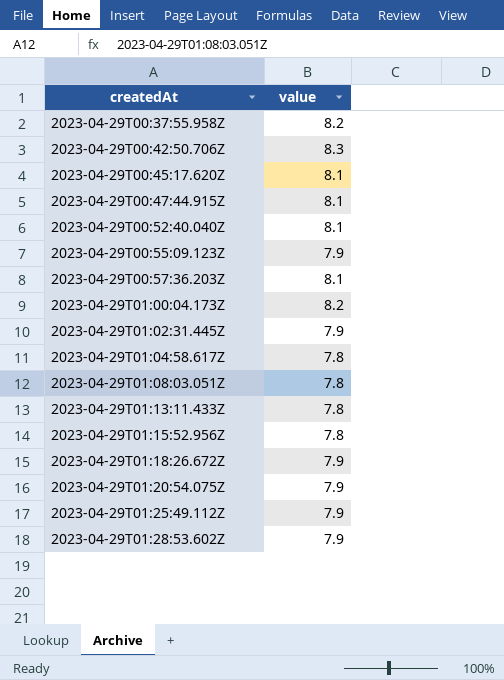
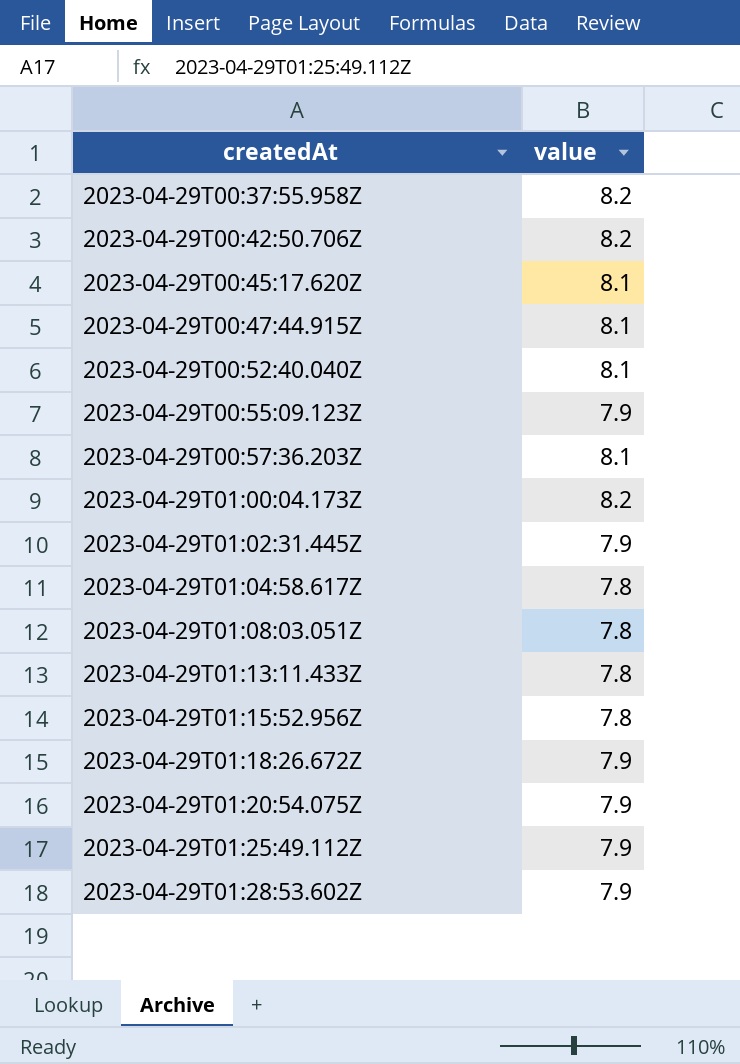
2023-04-29T00:42:50.706Z | value: 8.3 -> 8.2

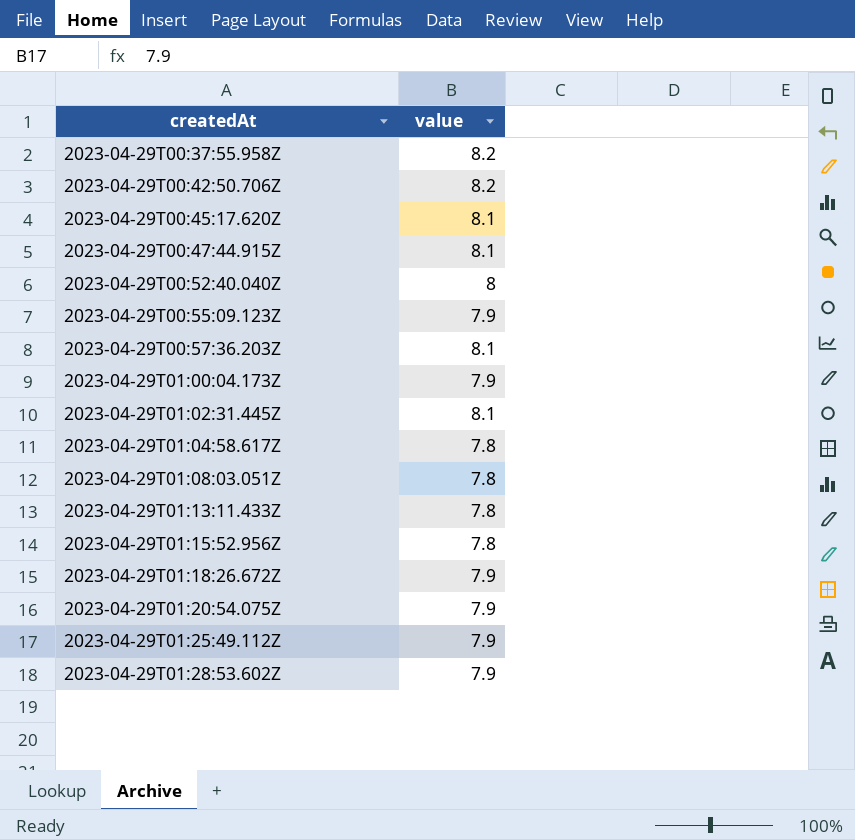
2023-04-29T00:52:40.040Z | value: 8.1 -> 8
2023-04-29T01:00:04.173Z | value: 8.2 -> 7.9
2023-04-29T01:02:31.445Z | value: 7.9 -> 8.1

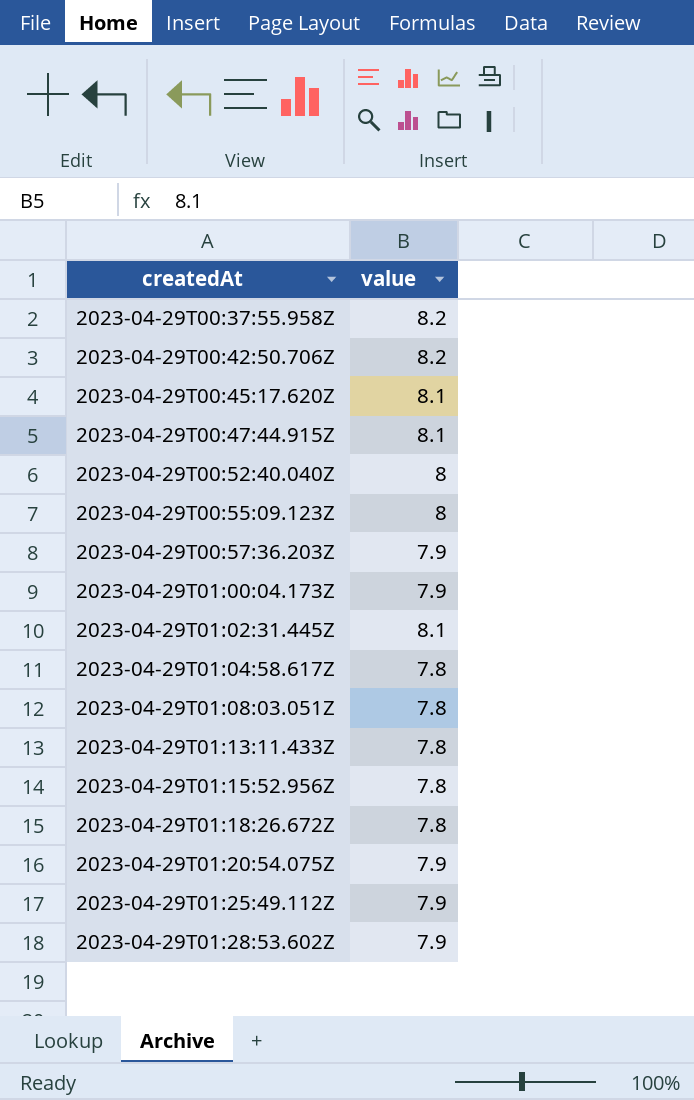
2023-04-29T00:55:09.123Z | value: 7.9 -> 8
2023-04-29T00:57:36.203Z | value: 8.1 -> 7.9
2023-04-29T01:18:26.672Z | value: 7.9 -> 7.8

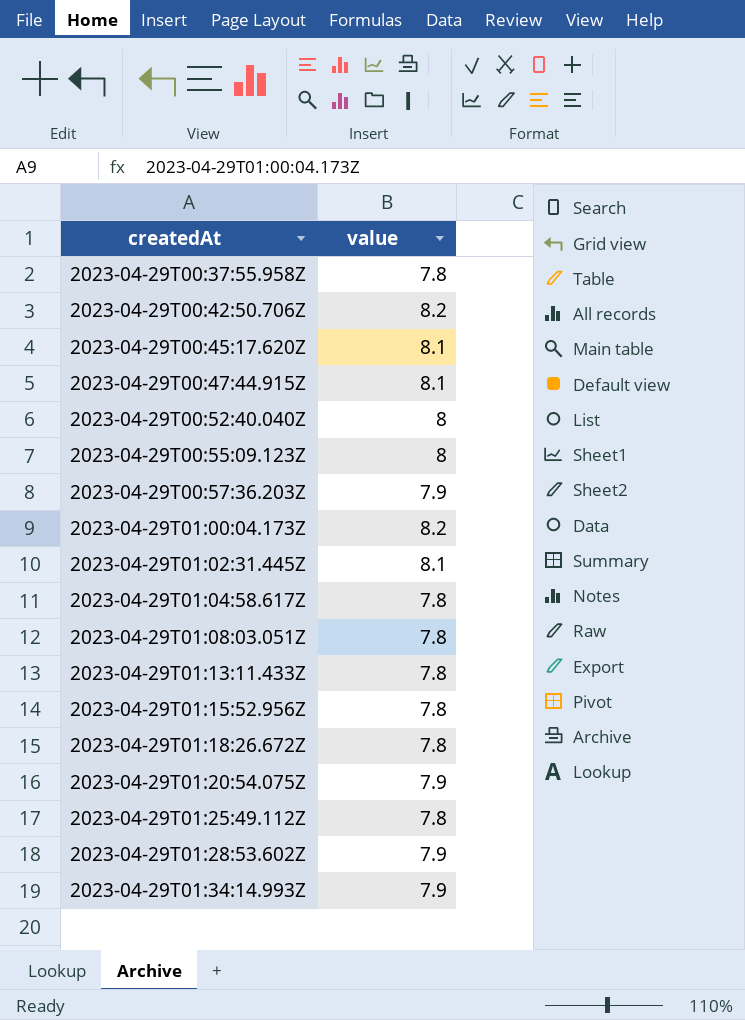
2023-04-29T00:37:55.958Z | value: 8.2 -> 7.8
2023-04-29T01:00:04.173Z | value: 7.9 -> 8.2
2023-04-29T01:25:49.112Z | value: 7.9 -> 7.8
row 2023-04-29T01:34:14.993Z: none -> 7.9

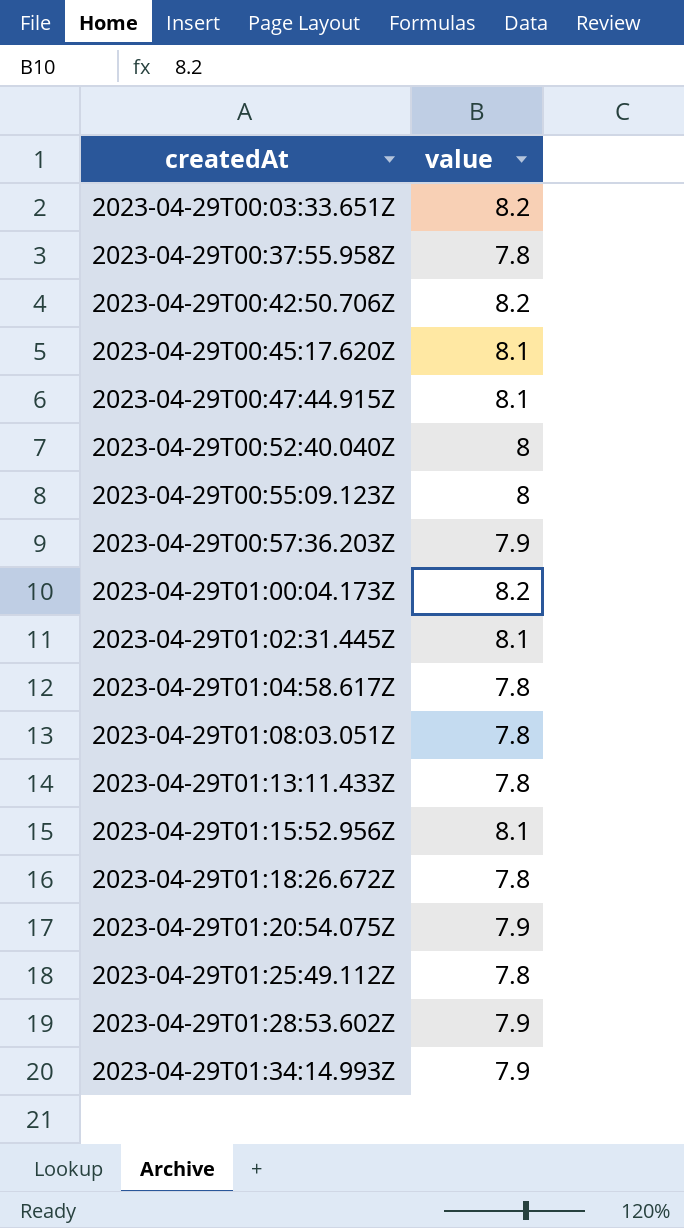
row 2023-04-29T00:03:33.651Z: none -> 8.2
2023-04-29T01:15:52.956Z | value: 7.8 -> 8.1

